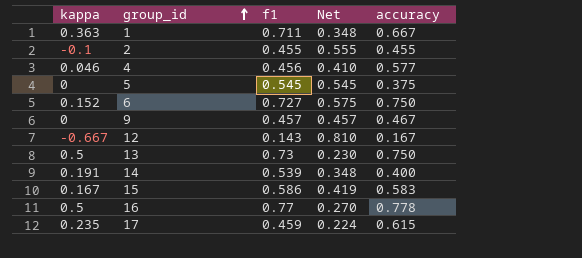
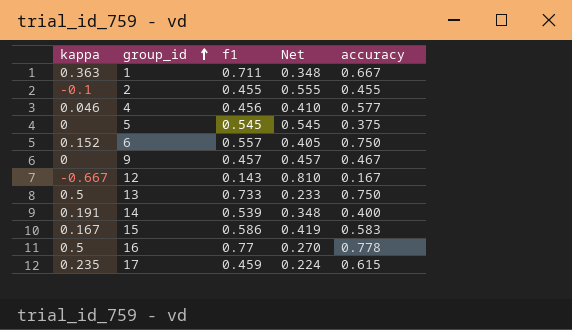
6 | f1: 0.727 -> 0.557
6 | Net: 0.575 -> 0.405
13 | f1: 0.73 -> 0.733
13 | Net: 0.230 -> 0.233

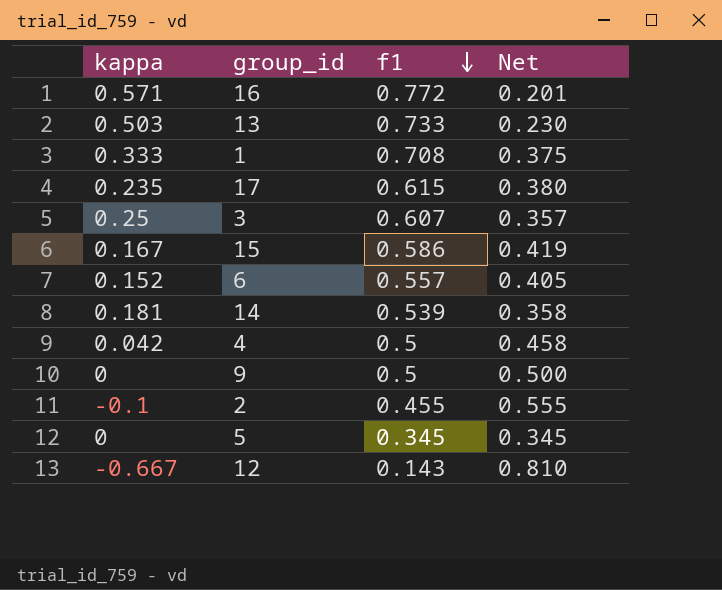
row order: group_id ascending -> f1 descending
column accuracy | position: 5 -> none
16 | kappa: 0.5 -> 0.571
16 | f1: 0.77 -> 0.772
16 | Net: 0.270 -> 0.201
13 | kappa: 0.5 -> 0.503
13 | Net: 0.233 -> 0.230
1 | kappa: 0.363 -> 0.333
1 | f1: 0.711 -> 0.708
1 | Net: 0.348 -> 0.375
17 | f1: 0.459 -> 0.615
17 | Net: 0.224 -> 0.380
row 3: none -> 0.25 | 0.607 | 0.357
14 | kappa: 0.191 -> 0.181
14 | Net: 0.348 -> 0.358
4 | kappa: 0.046 -> 0.042
4 | f1: 0.456 -> 0.5
4 | Net: 0.410 -> 0.458
9 | f1: 0.457 -> 0.5
9 | Net: 0.457 -> 0.500
5 | f1: 0.545 -> 0.345
5 | Net: 0.545 -> 0.345

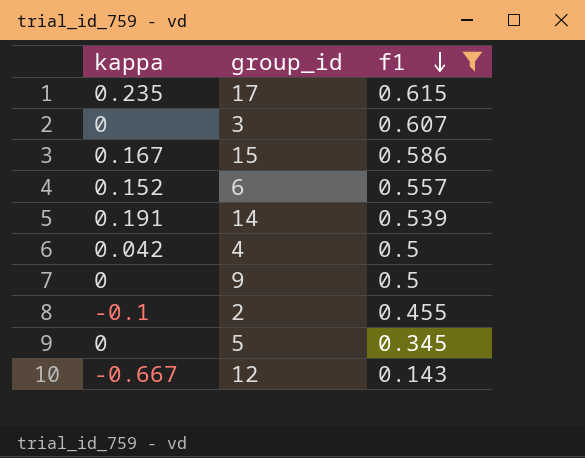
filter: none -> f1 <= 0.615
column Net | formula: [f1] - [kappa] -> none
3 | kappa: 0.25 -> 0
14 | kappa: 0.181 -> 0.191

